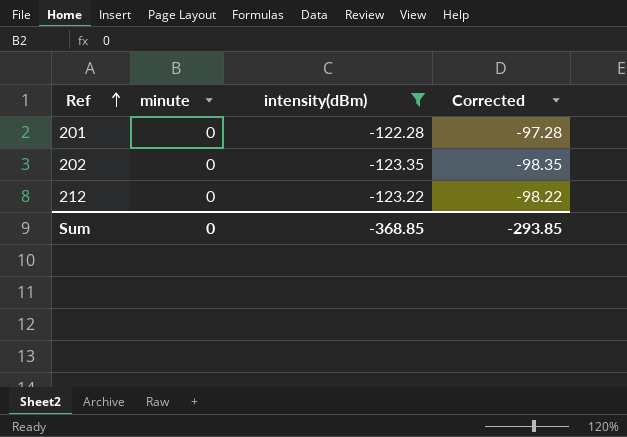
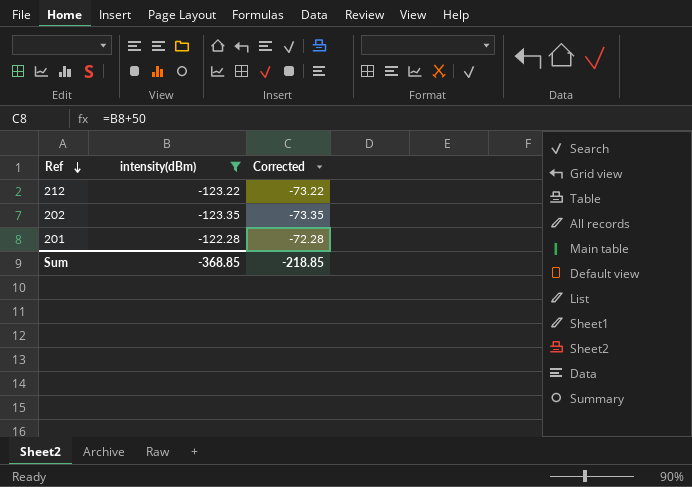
row order: Ref ascending -> Ref descending
column minute | position: 2 -> none
column Corrected | formula: [intensity(dBm)] + 25 -> [intensity(dBm)] + 50
Sum | Corrected: -293.85 -> -218.85

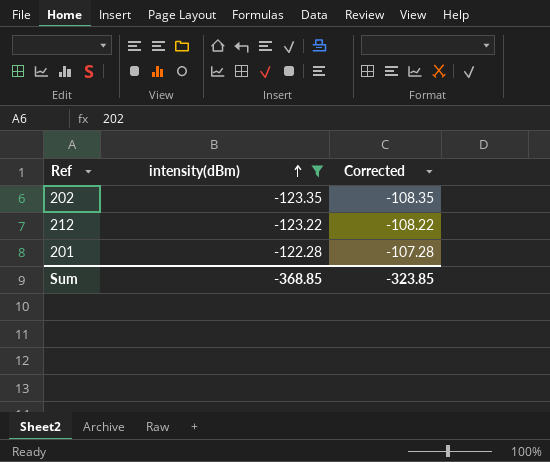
row order: Ref descending -> intensity(dBm) ascending
column Corrected | formula: [intensity(dBm)] + 50 -> [intensity(dBm)] + 15
Sum | Corrected: -218.85 -> -323.85

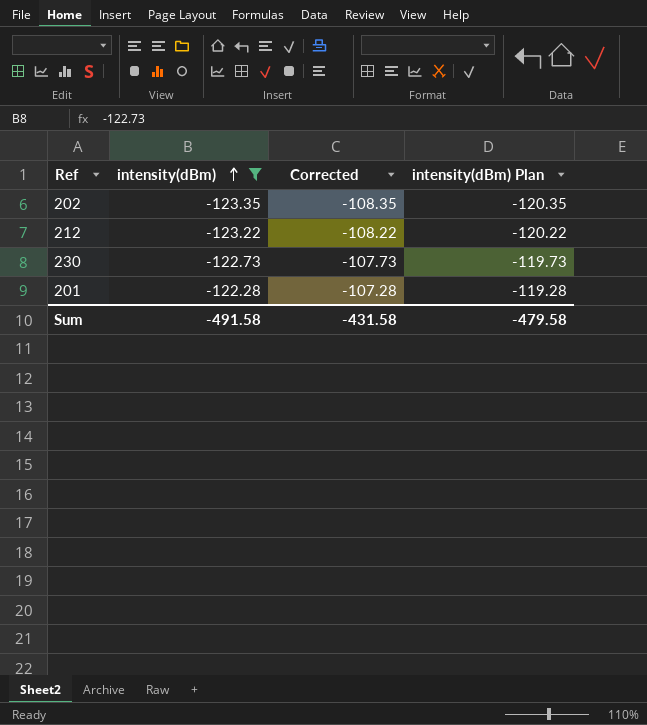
column intensity(dBm) Plan | formula: none -> [intensity(dBm)] + 3
row 230: none -> -122.73 | -107.73 | -119.73
Sum | intensity(dBm): -368.85 -> -491.58
Sum | Corrected: -323.85 -> -431.58

